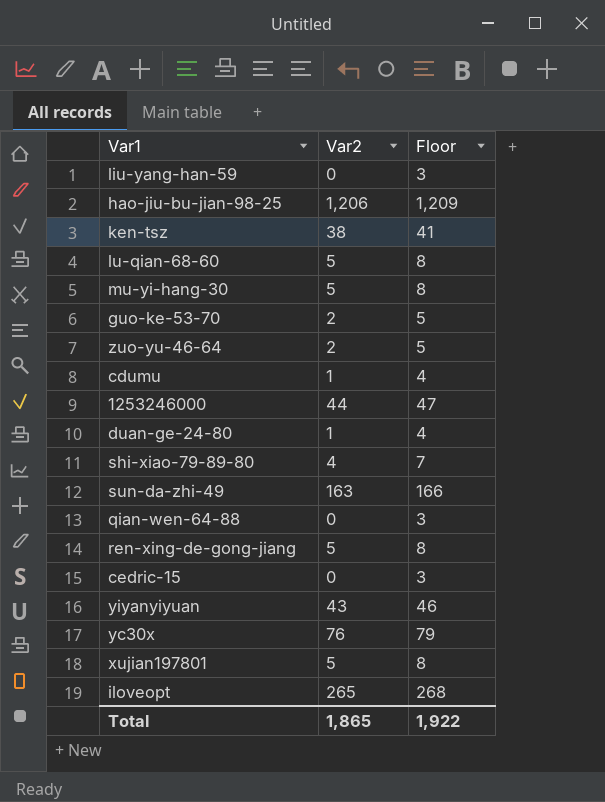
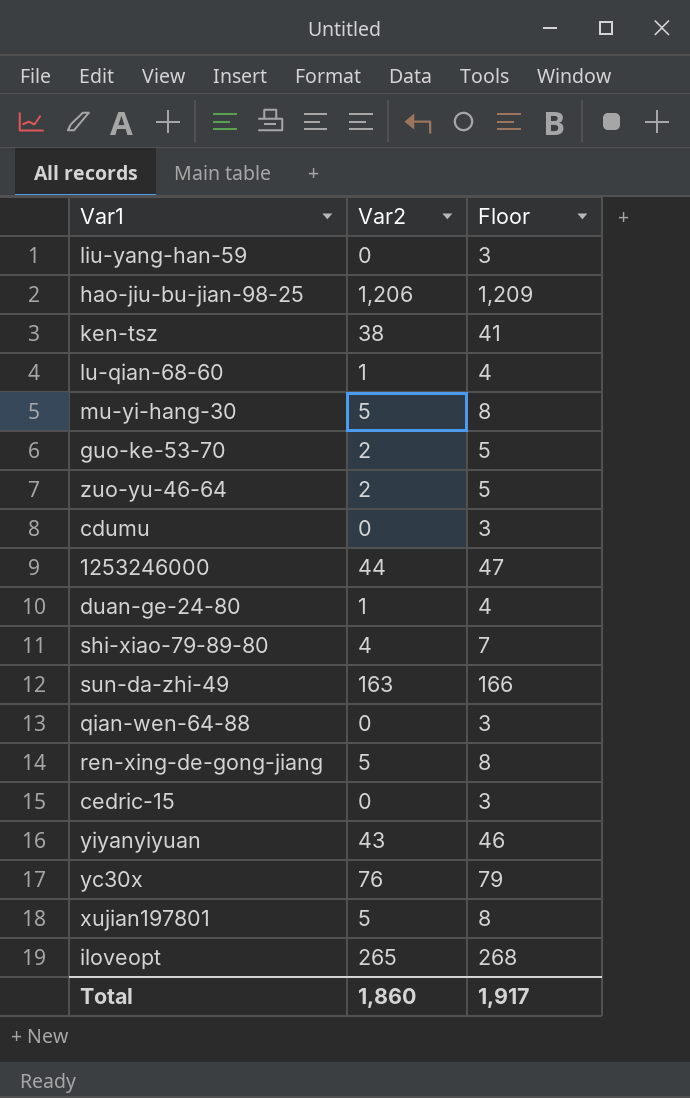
lu-qian-68-60 | Var2: 5 -> 1
lu-qian-68-60 | Floor: 8 -> 4
cdumu | Var2: 1 -> 0
cdumu | Floor: 4 -> 3
Total | Var2: 1,865 -> 1,860
Total | Floor: 1,922 -> 1,917

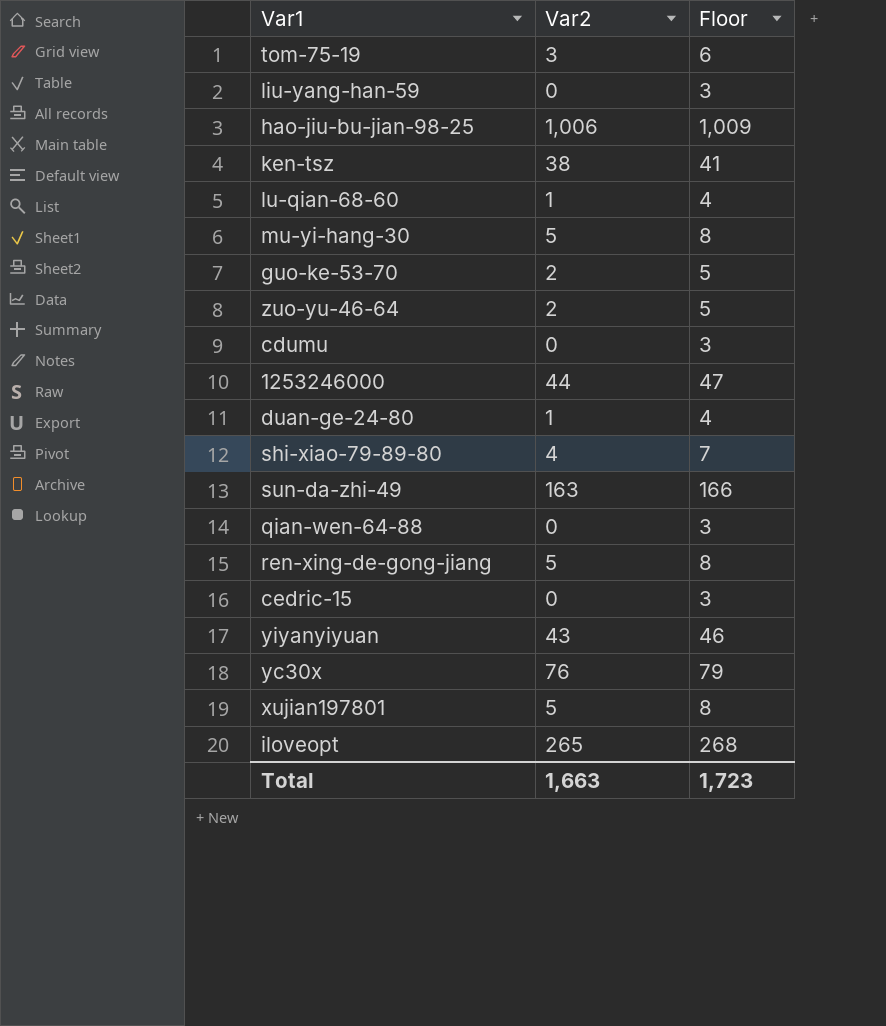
row tom-75-19: none -> 3 | 6
hao-jiu-bu-jian-98-25 | Var2: 1,206 -> 1,006
hao-jiu-bu-jian-98-25 | Floor: 1,209 -> 1,009
Total | Var2: 1,860 -> 1,663
Total | Floor: 1,917 -> 1,723

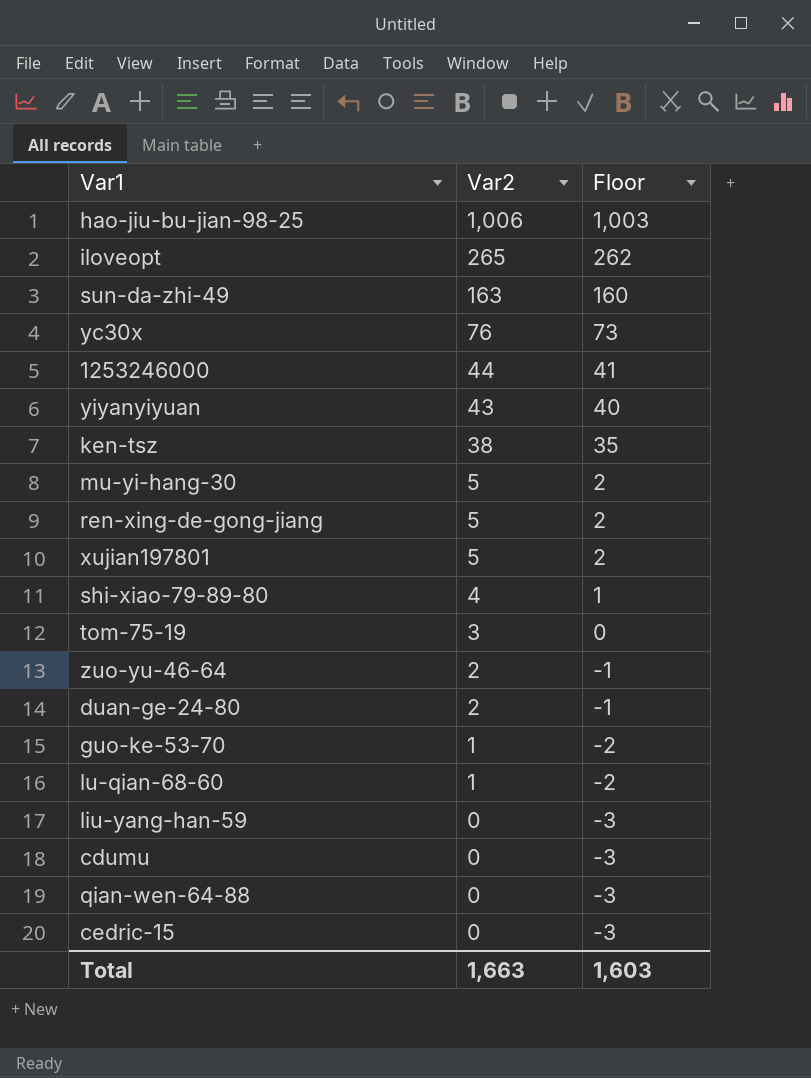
row order: none -> Var2 descending
column Floor | formula: [Var2] + 3 -> [Var2] - 3
duan-ge-24-80 | Var2: 1 -> 2
guo-ke-53-70 | Var2: 2 -> 1
Total | Floor: 1,723 -> 1,603

